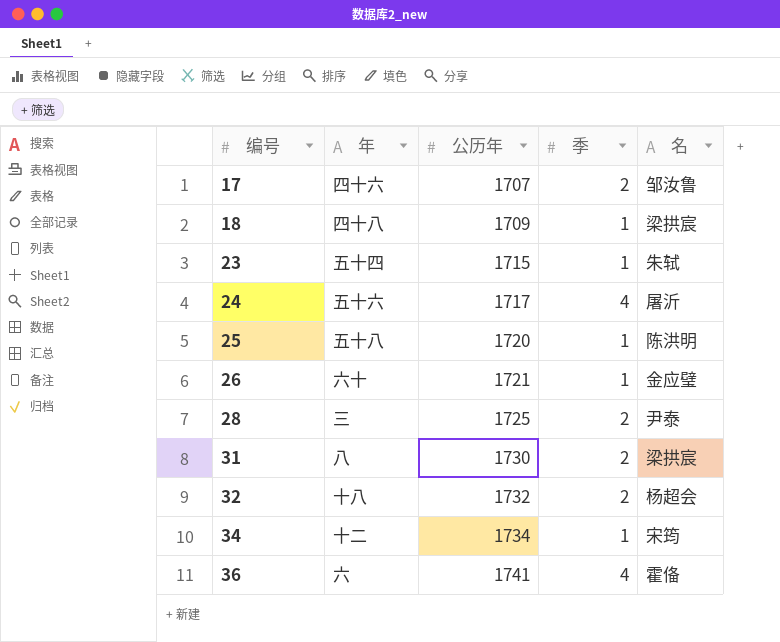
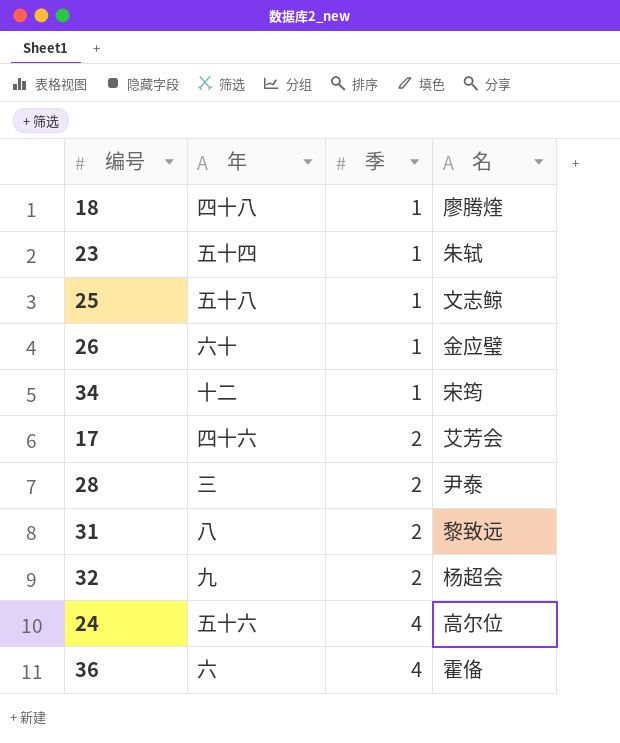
row order: 编号 ascending -> 季 ascending
column 公历年 | position: 3 -> none
18 | 名: 梁拱宸 -> 廖腾煃
25 | 名: 陈洪明 -> 文志鲸
17 | 名: 邹汝鲁 -> 艾芳会
31 | 名: 梁拱宸 -> 黎致远
32 | 年: 十八 -> 九
24 | 名: 屠沂 -> 高尔位

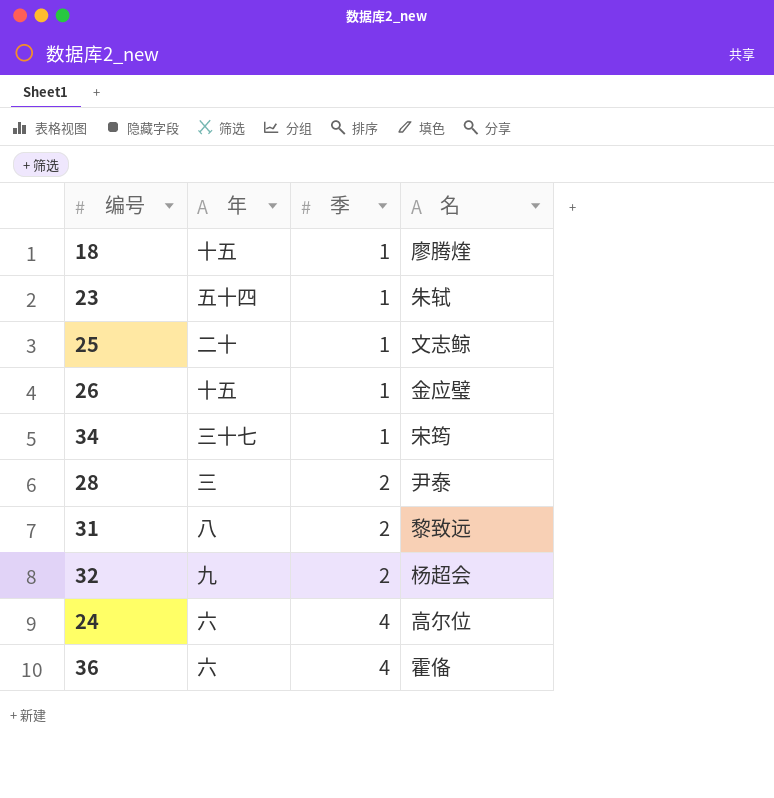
row 17: 四十六 | 2 | 艾芳会 -> none
18 | 年: 四十八 -> 十五
25 | 年: 五十八 -> 二十
26 | 年: 六十 -> 十五
34 | 年: 十二 -> 三十七
24 | 年: 五十六 -> 六

